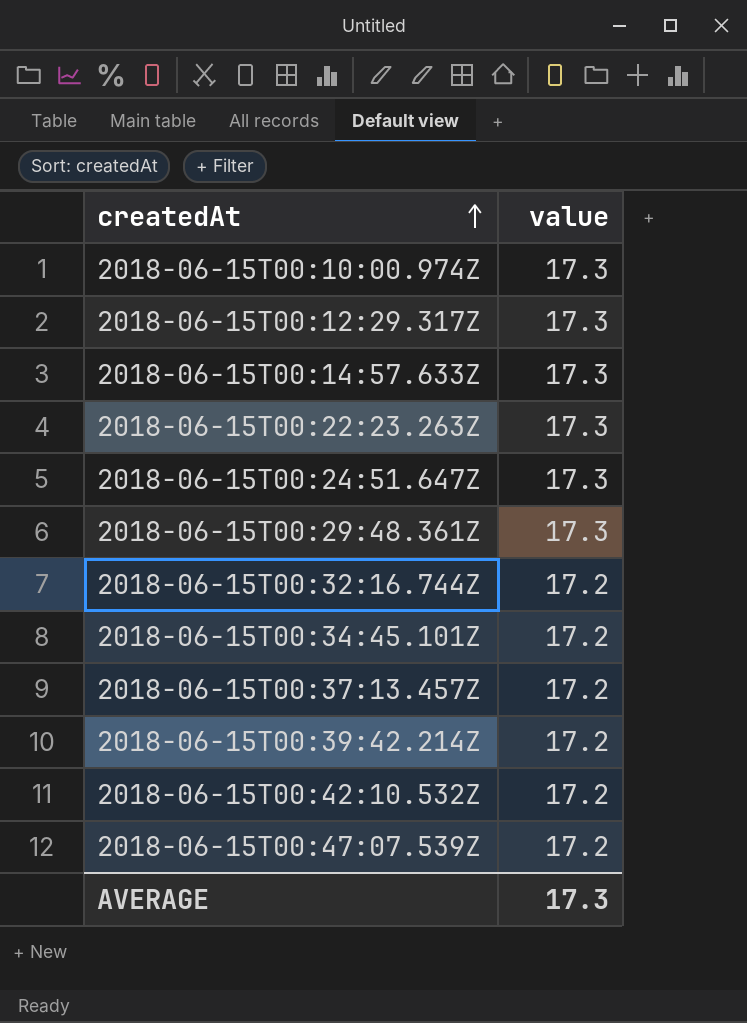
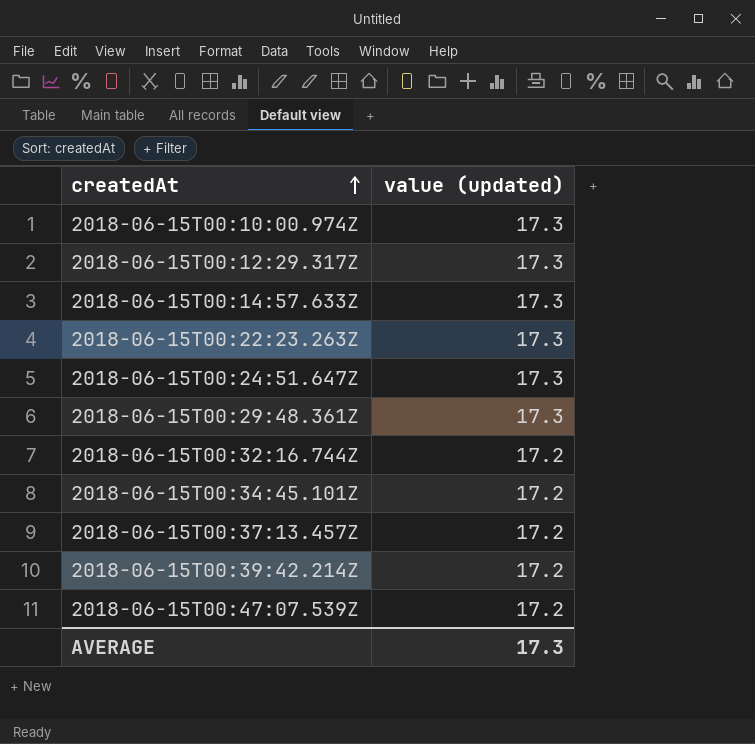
column name: value -> value (updated)
row 2018-06-15T00:42:10.532Z: 17.2 -> none

